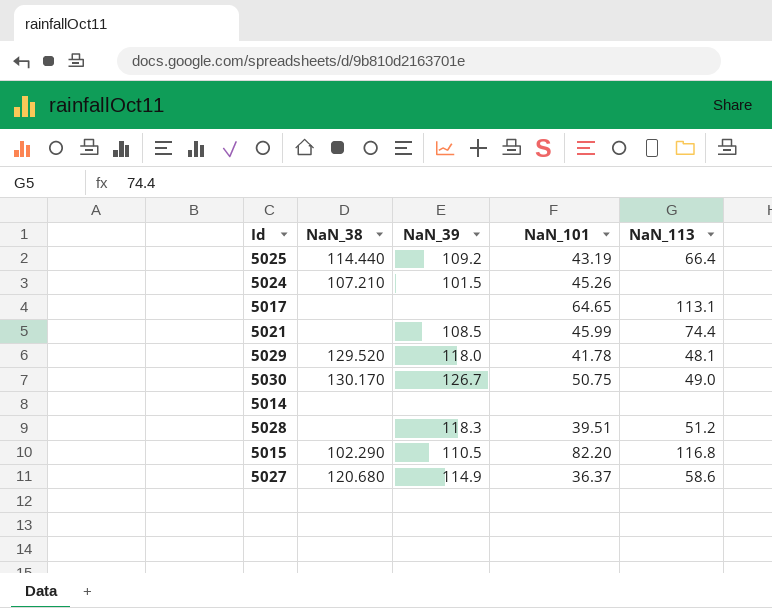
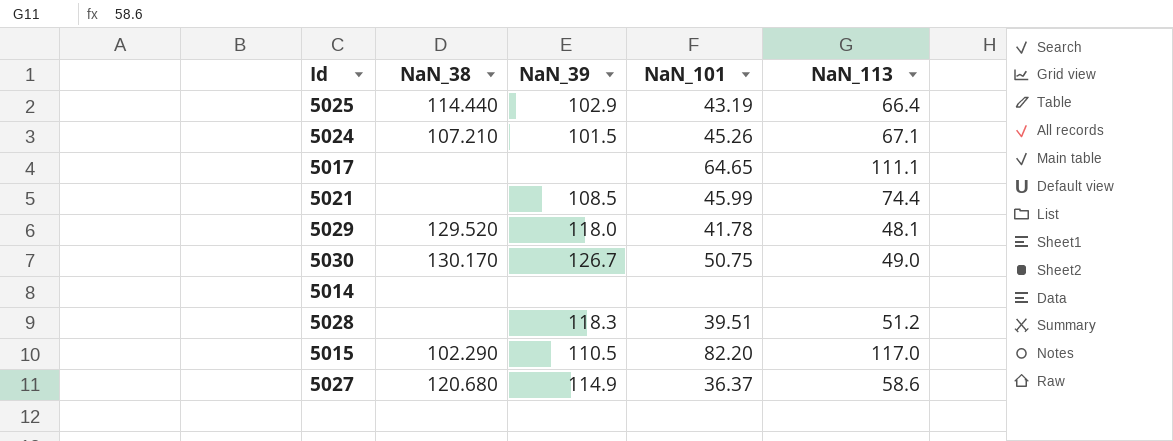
5025 | NaN_39: 109.2 -> 102.9
5024 | NaN_113: none -> 67.1
5017 | NaN_113: 113.1 -> 111.1
5015 | NaN_113: 116.8 -> 117.0

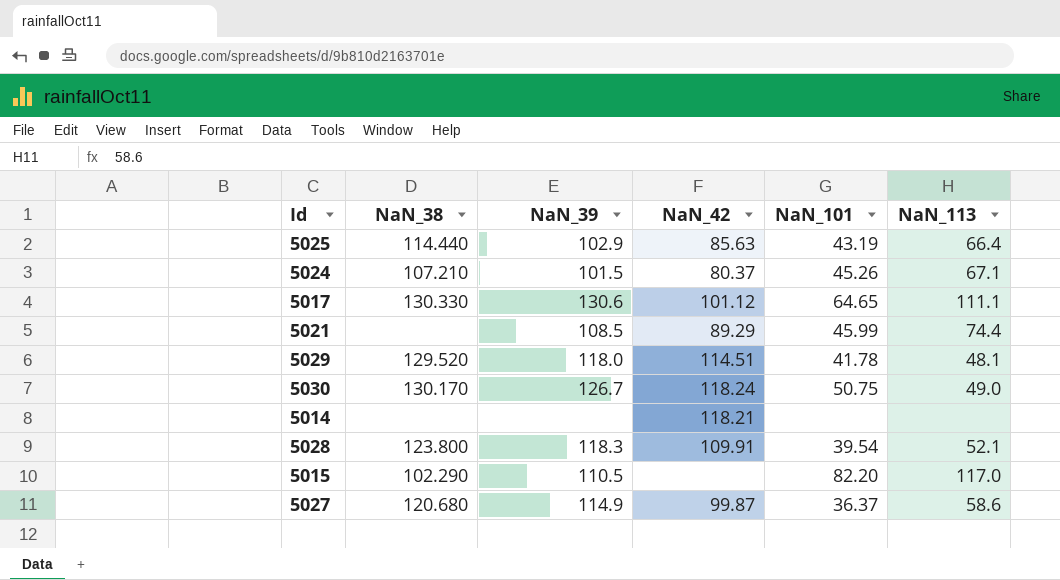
column NaN_42 | position: none -> 4
5017 | NaN_38: none -> 130.330
5017 | NaN_39: none -> 130.6
5028 | NaN_38: none -> 123.800
5028 | NaN_101: 39.51 -> 39.54
5028 | NaN_113: 51.2 -> 52.1

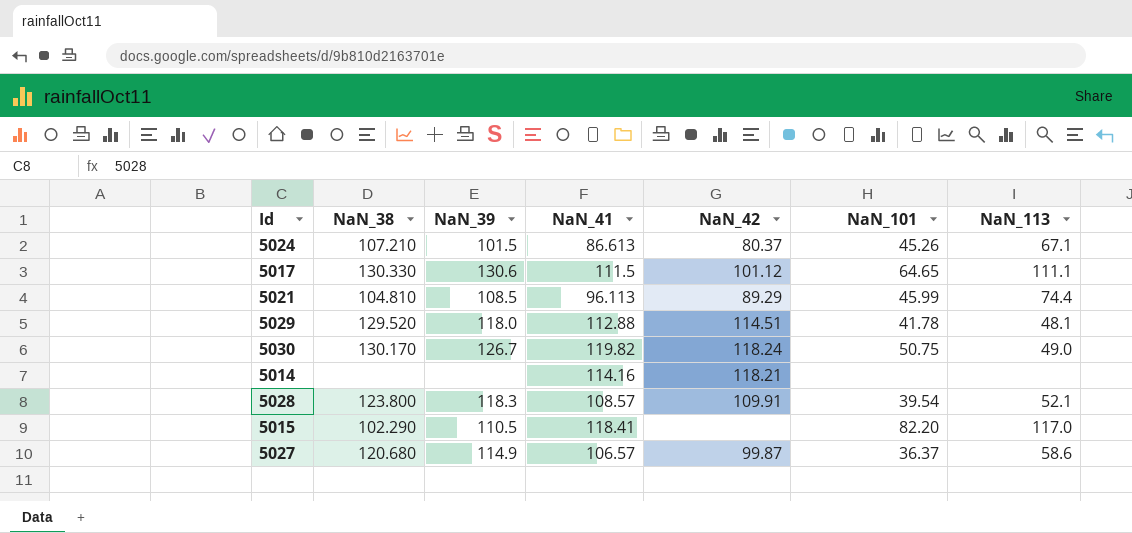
column NaN_41 | position: none -> 4
row 5025: 114.440 | 102.9 | 85.63 | 43.19 | 66.4 -> none
5021 | NaN_38: none -> 104.810

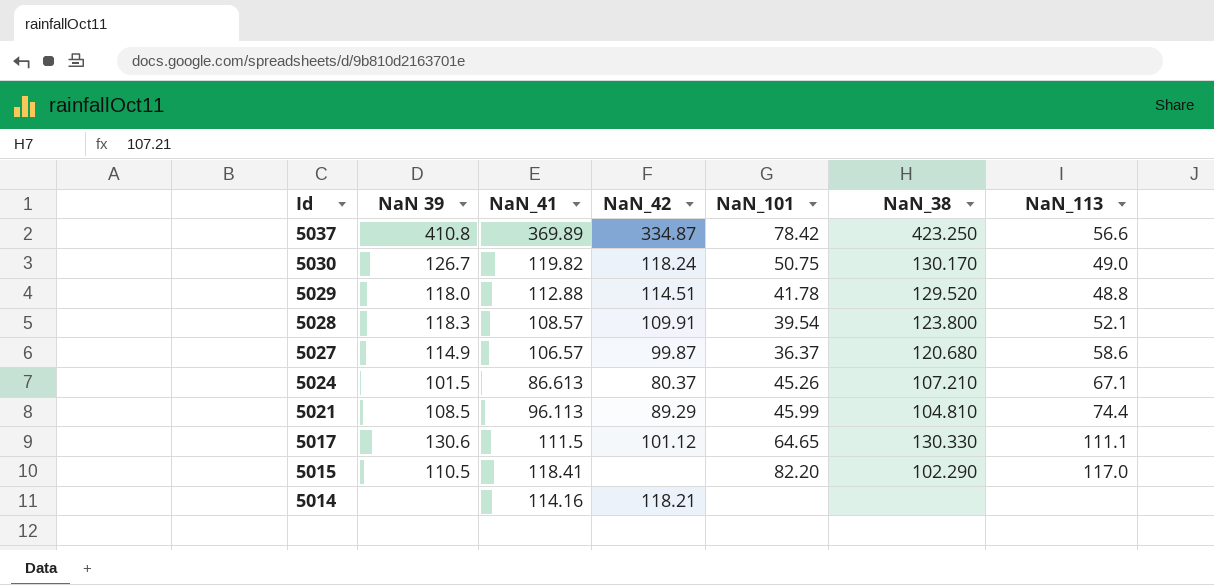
row order: none -> Id descending
column name: NaN_39 -> NaN 39
column NaN_38 | position: 2 -> 6
row 5037: none -> 410.8 | 369.89 | 334.87 | 78.42 | 423.250 | 56.6
5029 | NaN_113: 48.1 -> 48.8

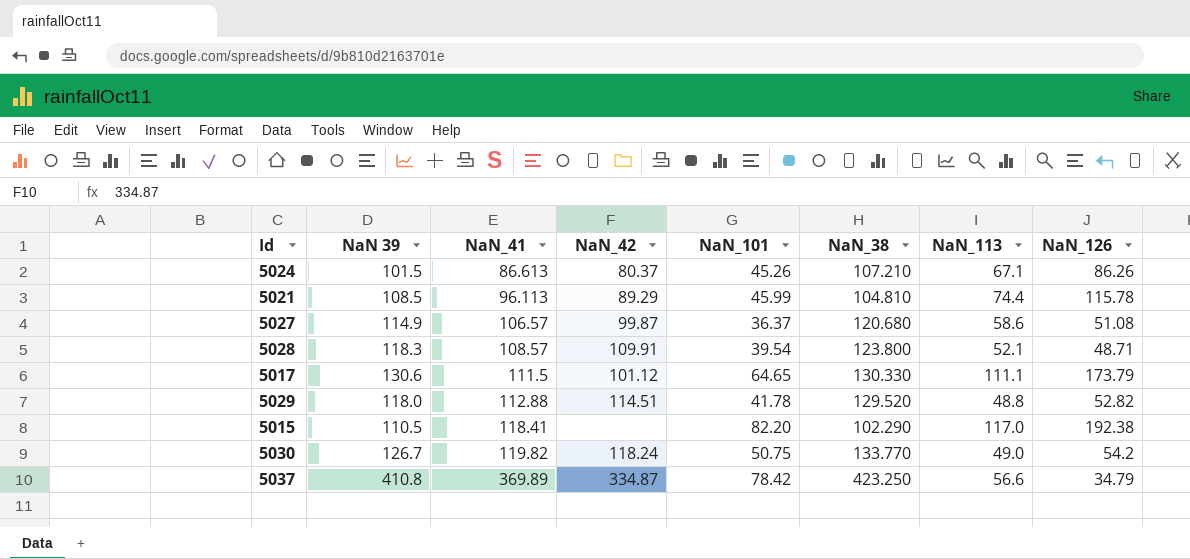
row order: Id descending -> NaN_41 ascending
column NaN_126 | position: none -> 8
row 5014: none | 114.16 | 118.21 | none | none | none -> none
5030 | NaN_38: 130.170 -> 133.770

